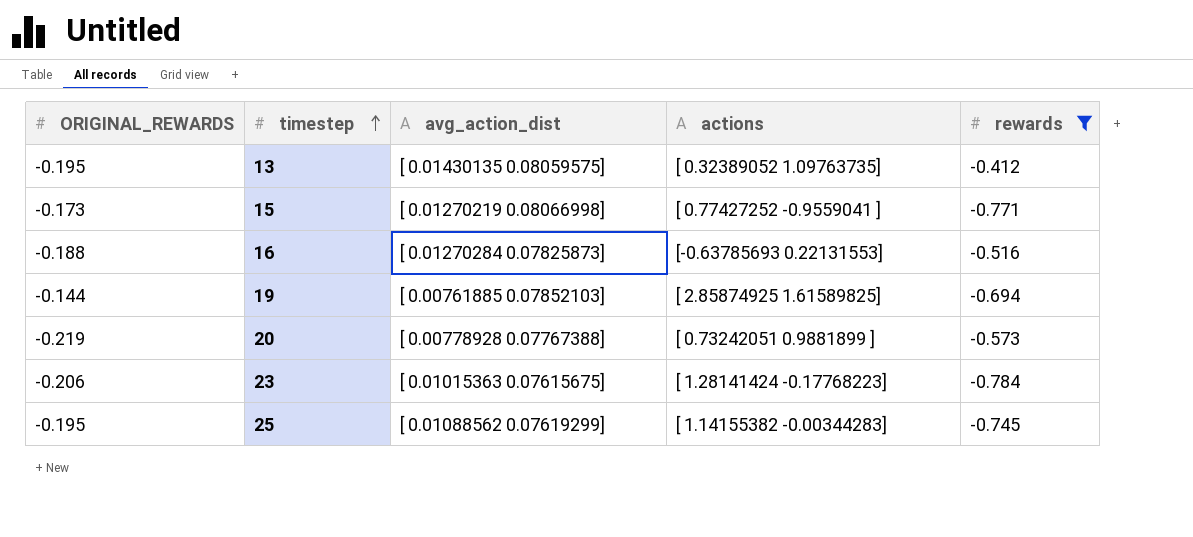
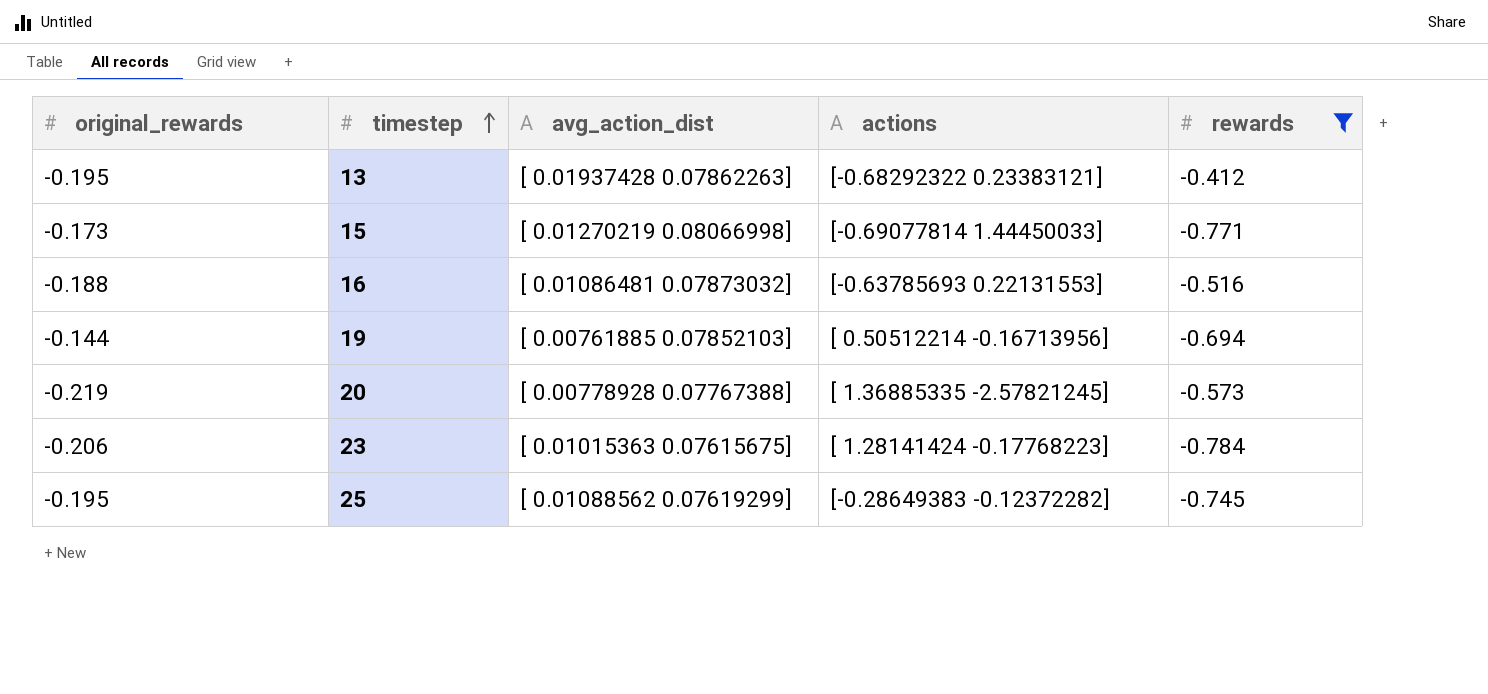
column name: ORIGINAL_REWARDS -> original_rewards
13 | avg_action_dist: [ 0.01430135 0.08059575] -> [ 0.01937428 0.07862263]
13 | actions: [ 0.32389052 1.09763735] -> [-0.68292322 0.23383121]
15 | actions: [ 0.77427252 -0.9559041 ] -> [-0.69077814 1.44450033]
16 | avg_action_dist: [ 0.01270284 0.07825873] -> [ 0.01086481 0.07873032]
19 | actions: [ 2.85874925 1.61589825] -> [ 0.50512214 -0.16713956]
20 | actions: [ 0.73242051 0.9881899 ] -> [ 1.36885335 -2.57821245]
25 | actions: [ 1.14155382 -0.00344283] -> [-0.28649383 -0.12372282]

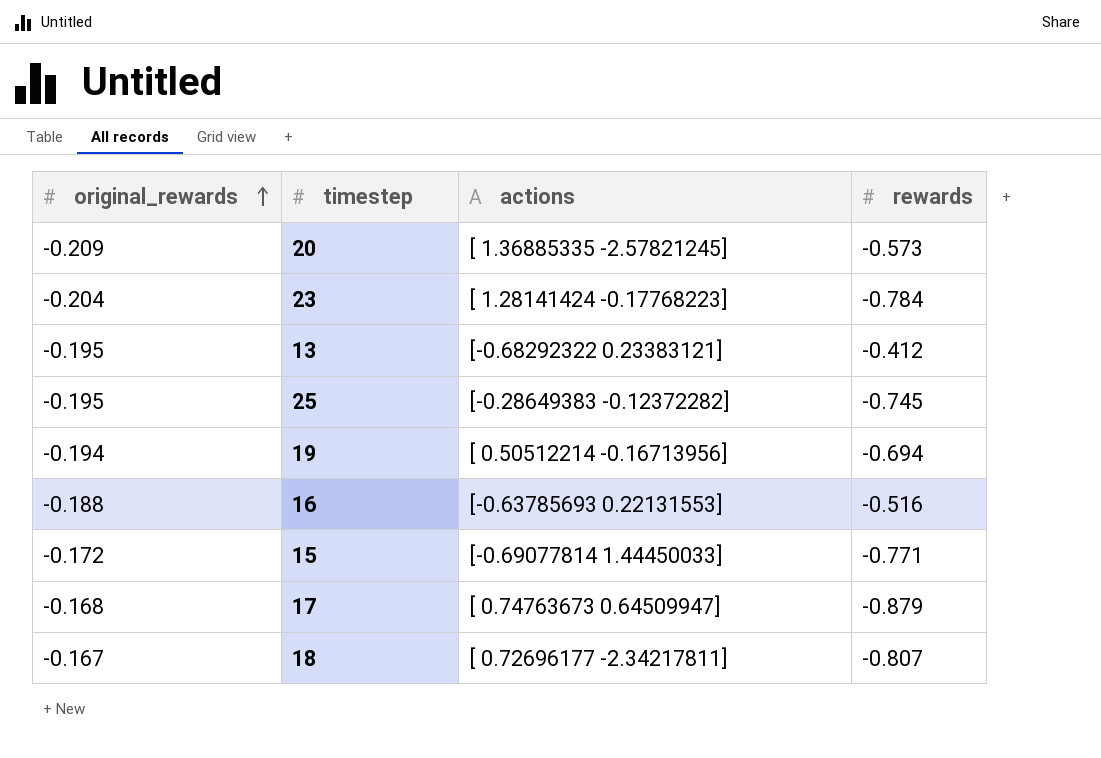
filter: rewards >= -0.784 -> none
row order: timestep ascending -> original_rewards ascending
column avg_action_dist | position: 3 -> none
20 | original_rewards: -0.219 -> -0.209
23 | original_rewards: -0.206 -> -0.204
19 | original_rewards: -0.144 -> -0.194
15 | original_rewards: -0.173 -> -0.172

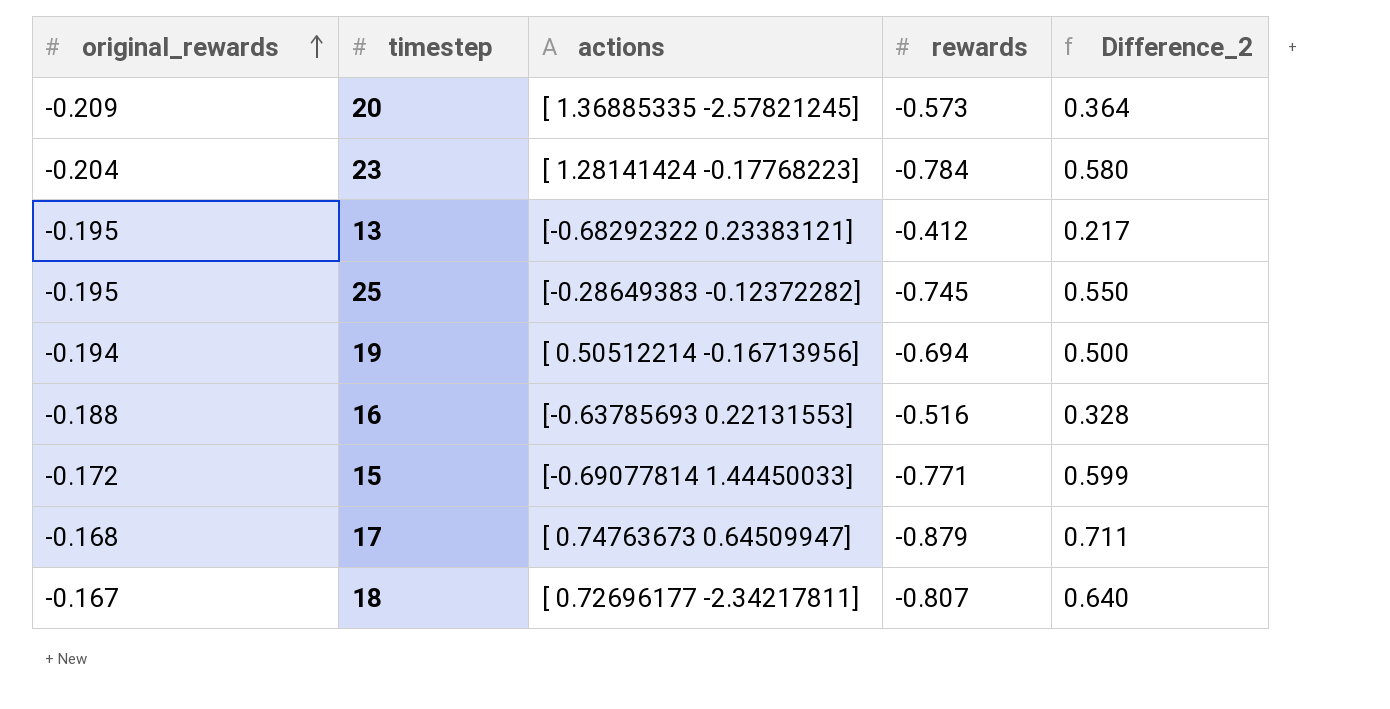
column Difference_2 | formula: none -> [original_rewards] - [rewards]

